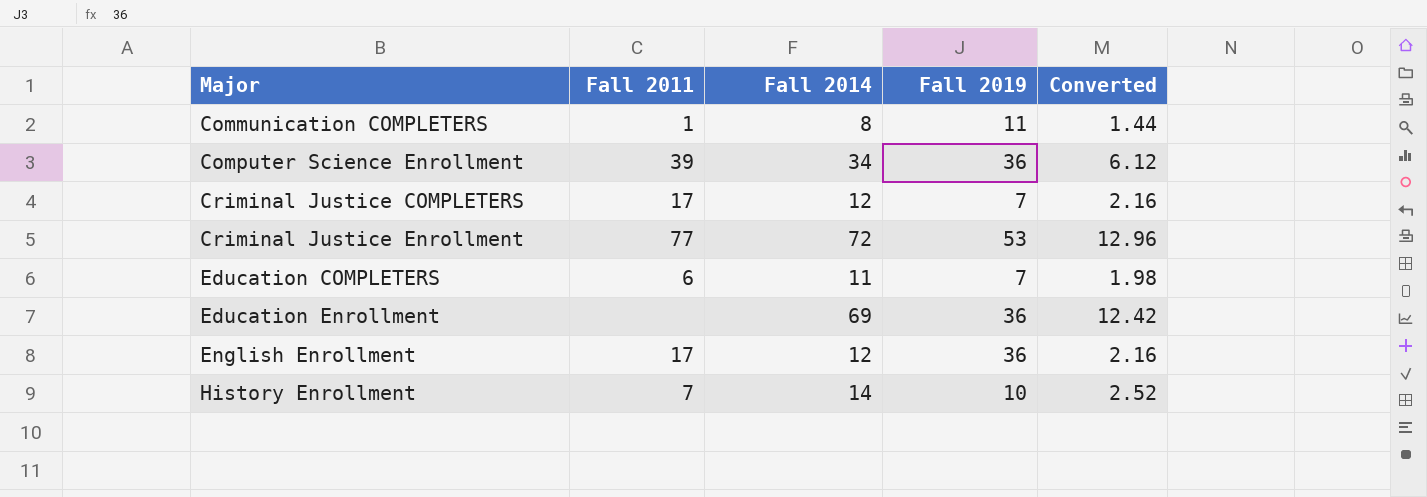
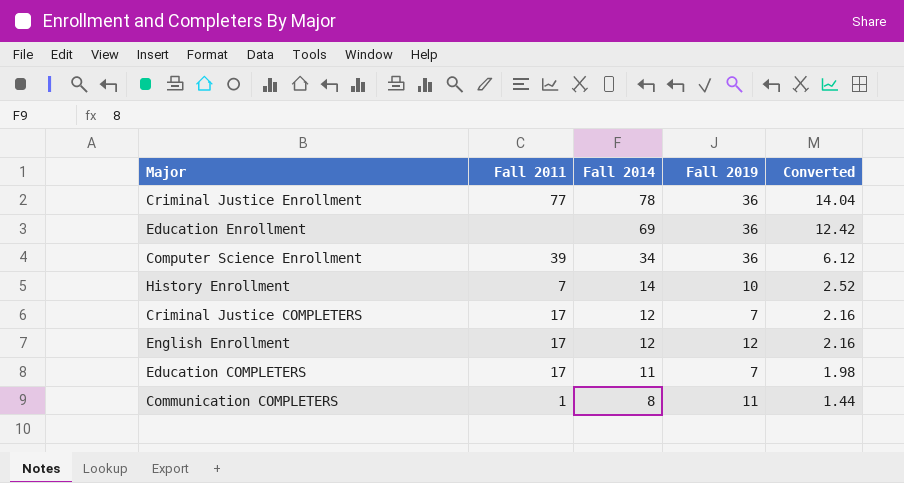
row order: Major ascending -> Fall 2014 descending
Criminal Justice Enrollment | Fall 2014: 72 -> 78
Criminal Justice Enrollment | Fall 2019: 53 -> 36
Criminal Justice Enrollment | Converted: 12.96 -> 14.04
English Enrollment | Fall 2019: 36 -> 12
Education COMPLETERS | Fall 2011: 6 -> 17

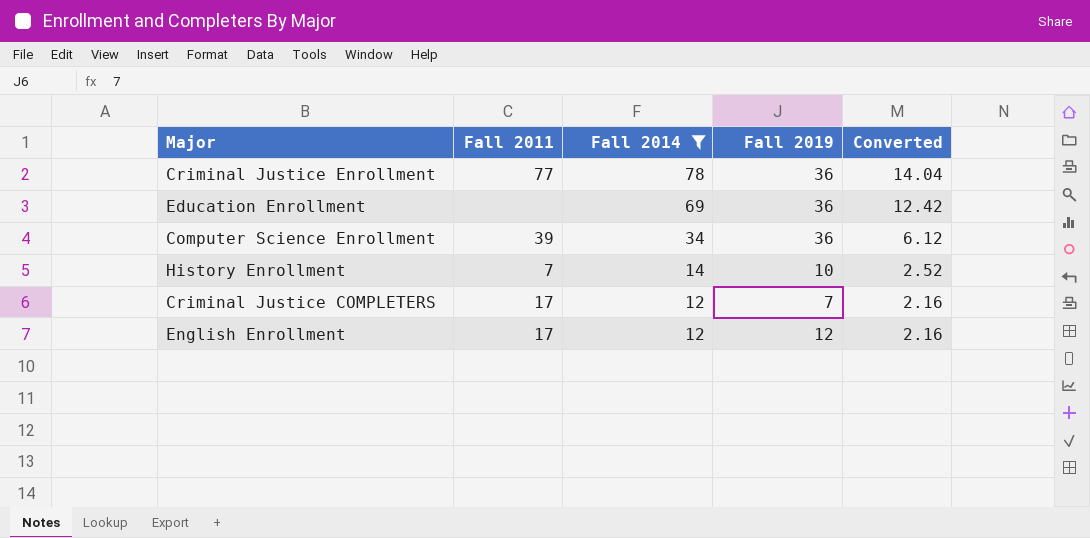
filter: none -> Fall 2014 >= 12

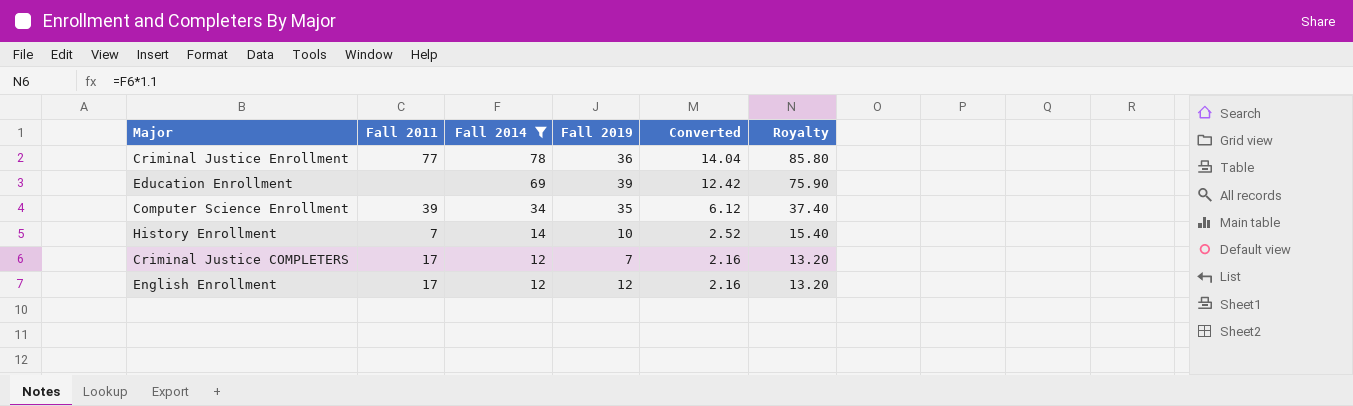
column Royalty | formula: none -> [Fall 2014] * 1.1
Education Enrollment | Fall 2019: 36 -> 39
Computer Science Enrollment | Fall 2019: 36 -> 35

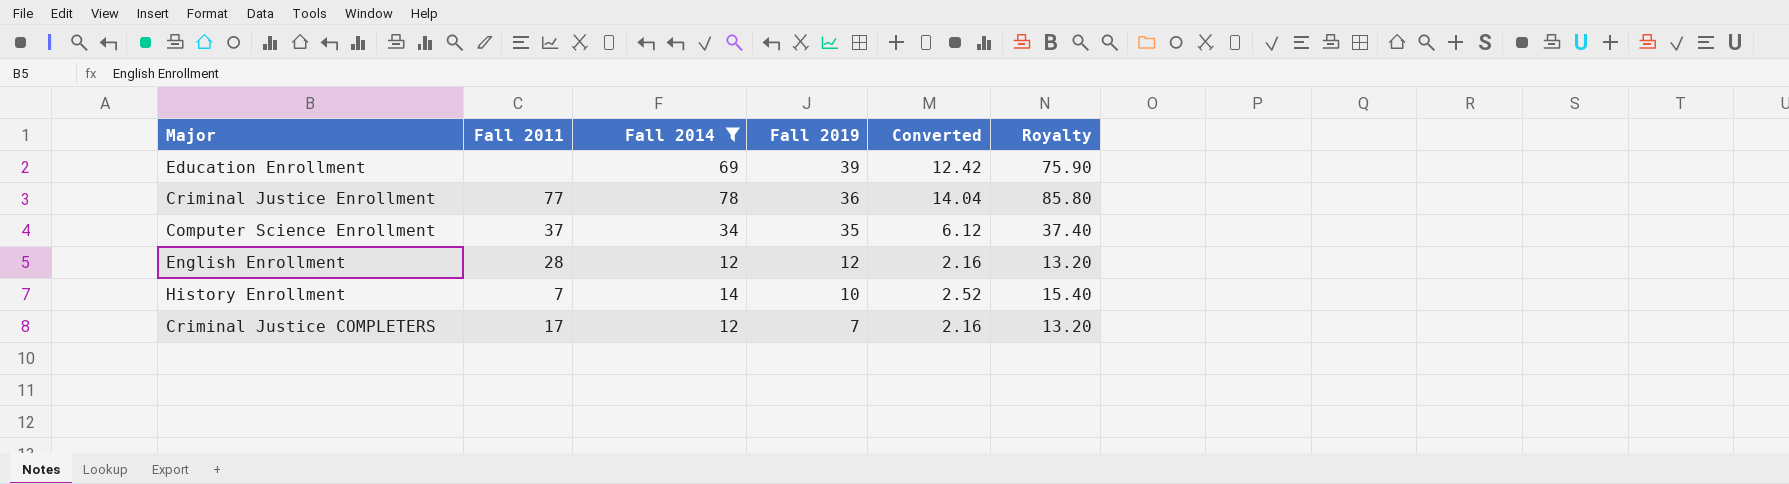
row order: Fall 2014 descending -> Fall 2019 descending
Computer Science Enrollment | Fall 2011: 39 -> 37
English Enrollment | Fall 2011: 17 -> 28

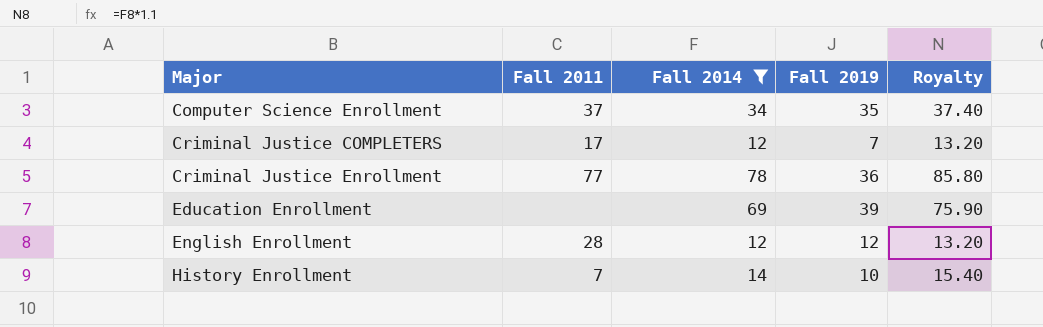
row order: Fall 2019 descending -> Major ascending
column Converted | formula: [Fall 2014] * 0.18 -> none

